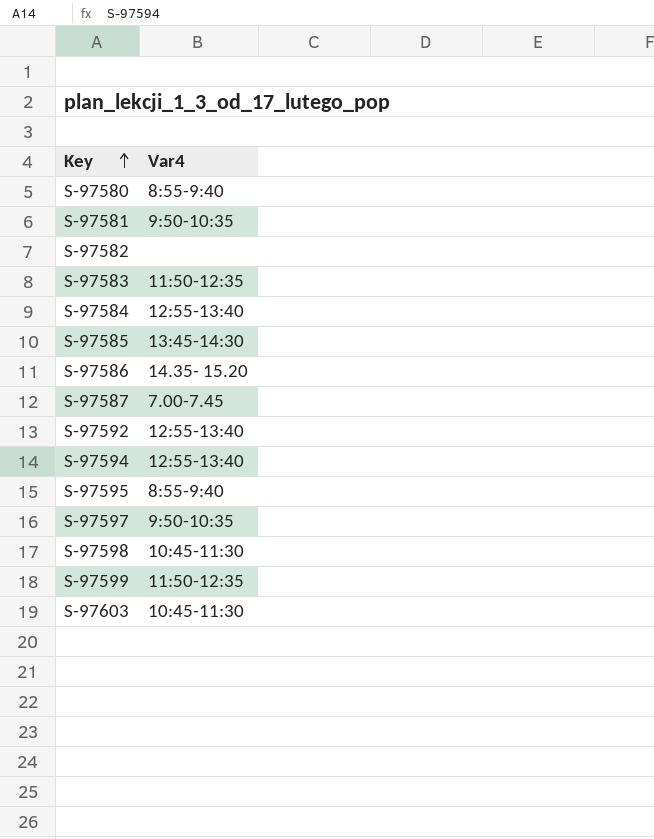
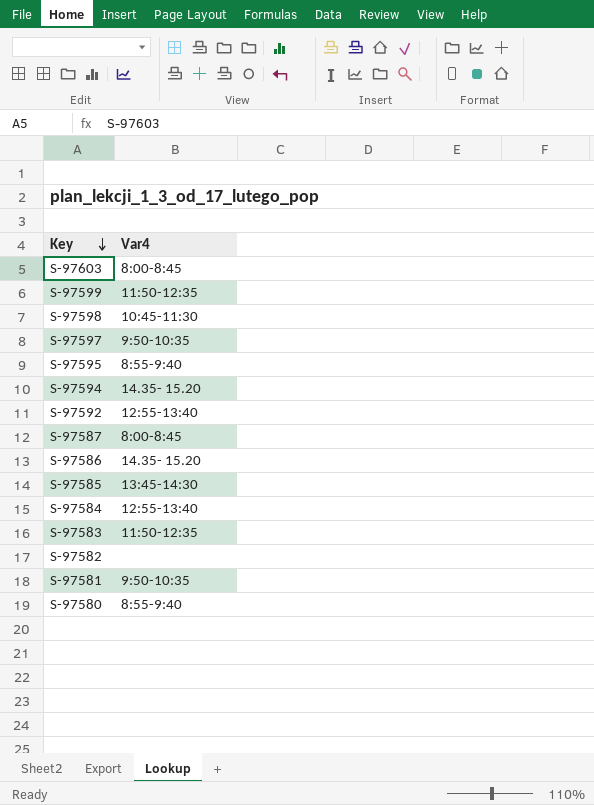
row order: Key ascending -> Key descending
S-97603 | Var4: 10:45-11:30 -> 8:00-8:45
S-97594 | Var4: 12:55-13:40 -> 14.35- 15.20
S-97587 | Var4: 7.00-7.45 -> 8:00-8:45

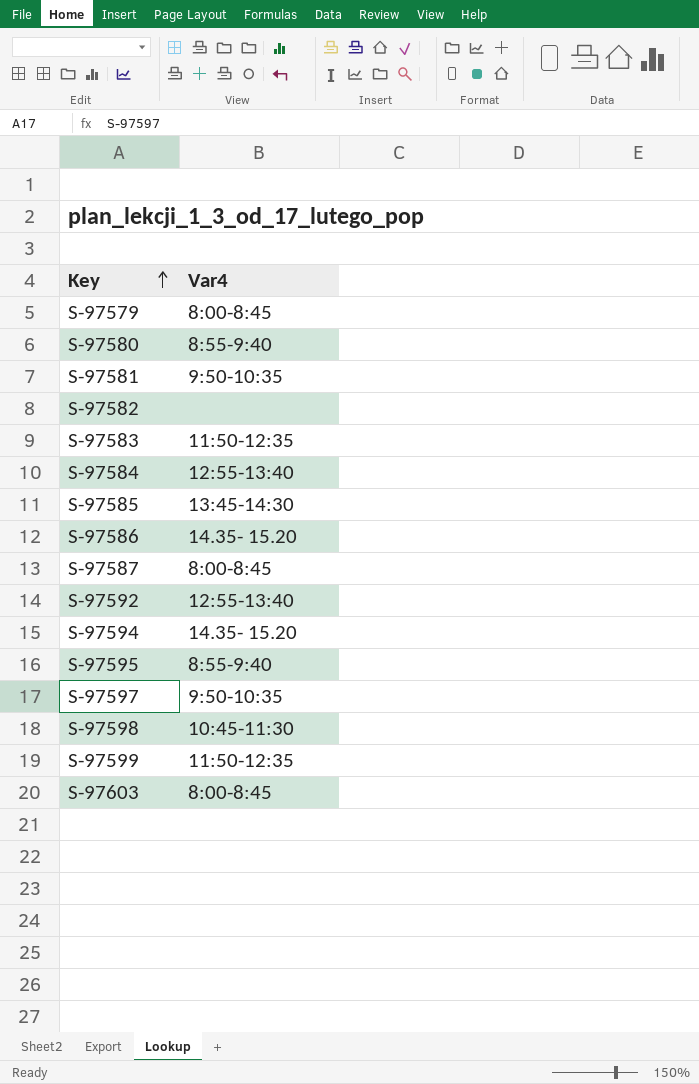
row order: Key descending -> Key ascending
row S-97579: none -> 8:00-8:45

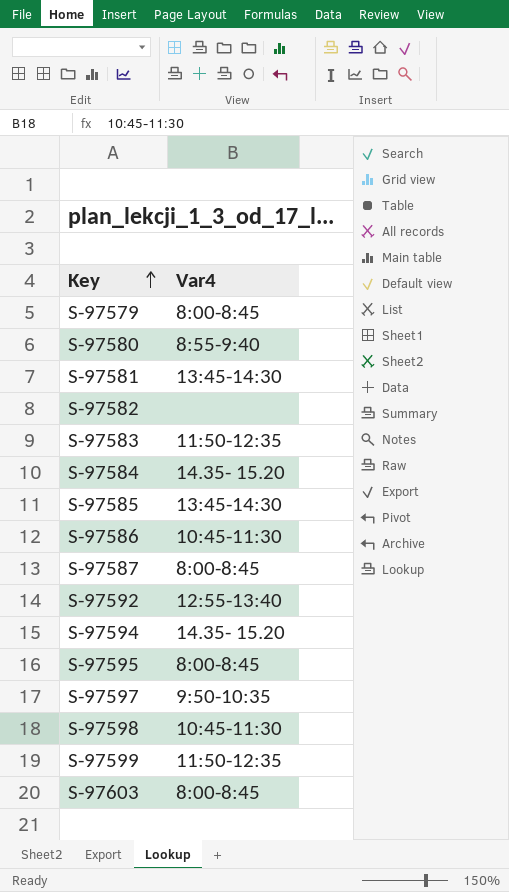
S-97581 | Var4: 9:50-10:35 -> 13:45-14:30
S-97584 | Var4: 12:55-13:40 -> 14.35- 15.20
S-97586 | Var4: 14.35- 15.20 -> 10:45-11:30
S-97595 | Var4: 8:55-9:40 -> 8:00-8:45

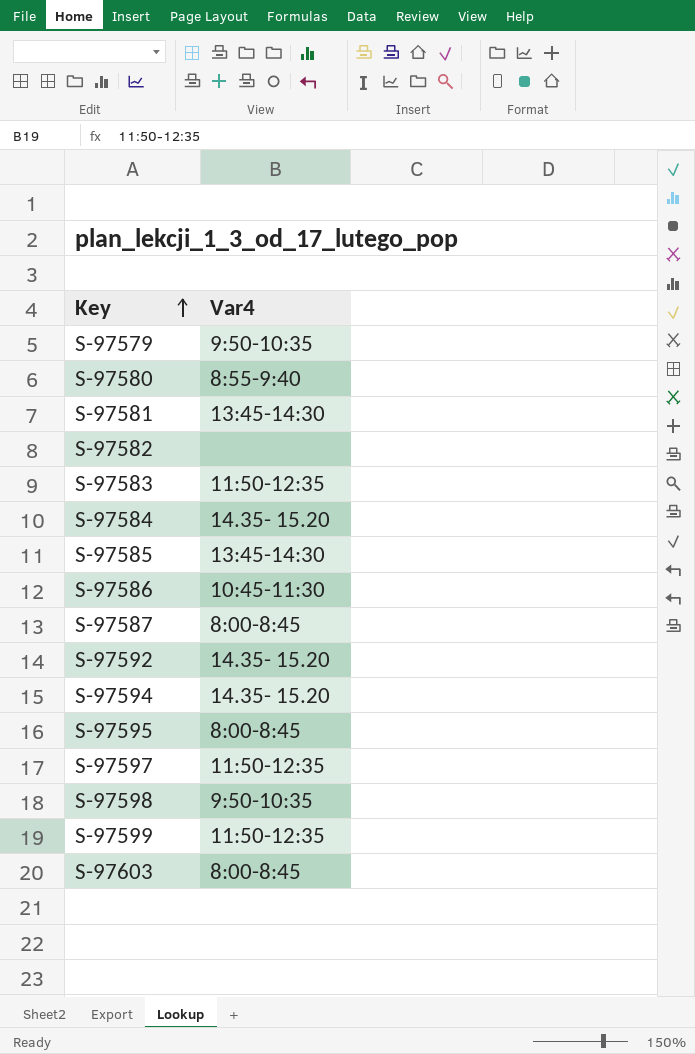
S-97579 | Var4: 8:00-8:45 -> 9:50-10:35
S-97592 | Var4: 12:55-13:40 -> 14.35- 15.20
S-97597 | Var4: 9:50-10:35 -> 11:50-12:35
S-97598 | Var4: 10:45-11:30 -> 9:50-10:35

